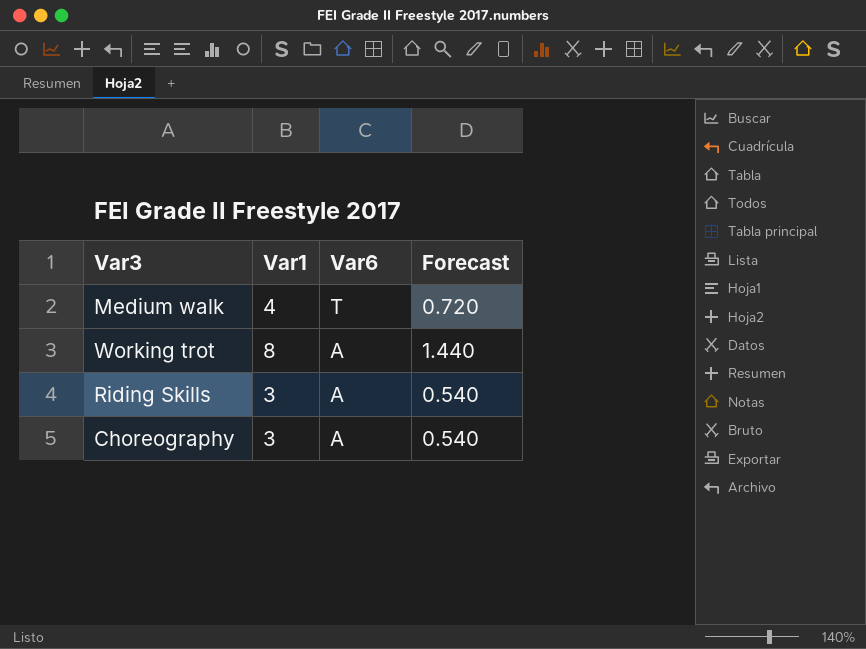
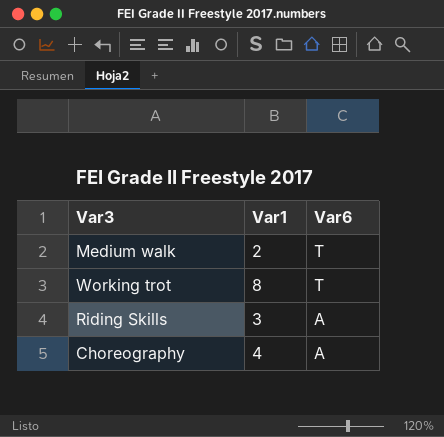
column Forecast | formula: [Var1] * 0.18 -> none
Medium walk | Var1: 4 -> 2
Working trot | Var6: A -> T
Choreography | Var1: 3 -> 4

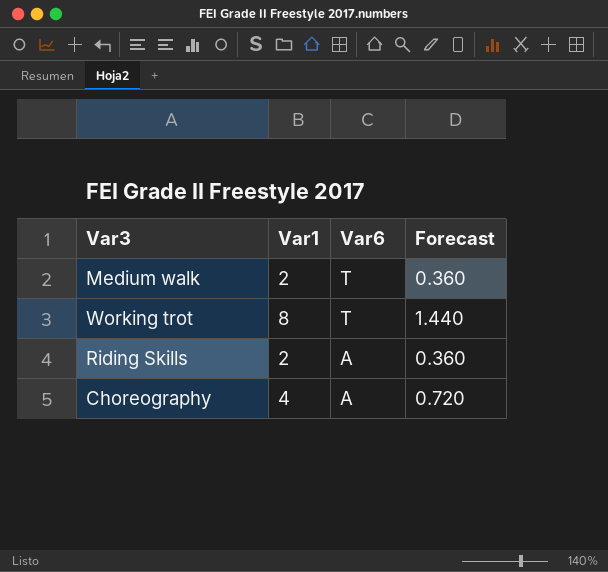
column Forecast | formula: none -> [Var1] * 0.18
Riding Skills | Var1: 3 -> 2

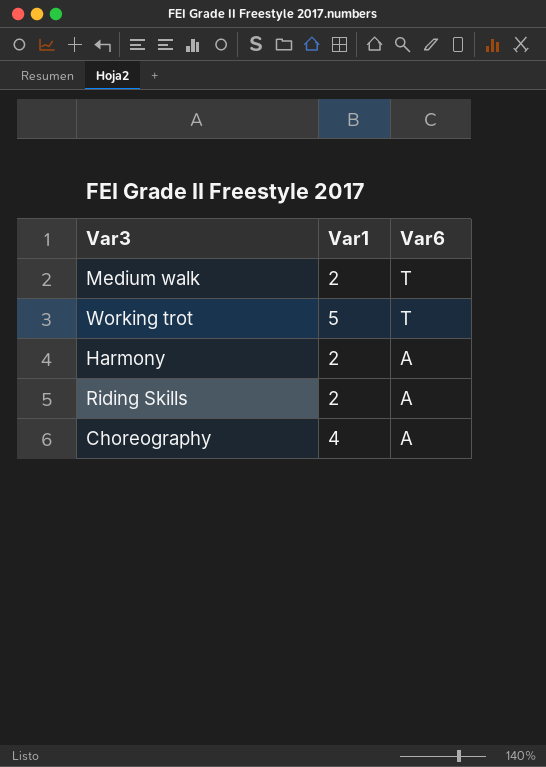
column Forecast | formula: [Var1] * 0.18 -> none
Working trot | Var1: 8 -> 5
row Harmony: none -> 2 | A

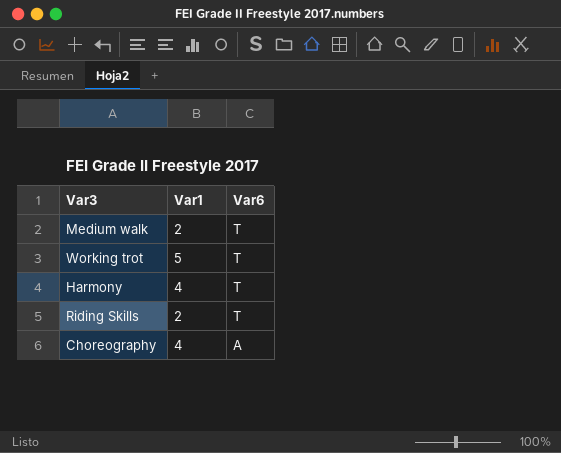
Harmony | Var1: 2 -> 4
Harmony | Var6: A -> T
Riding Skills | Var6: A -> T

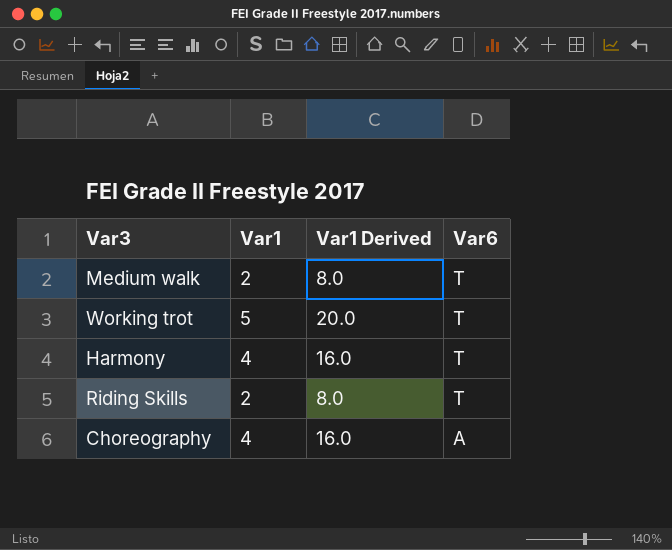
column Var1 Derived | formula: none -> [Var1] * 4

